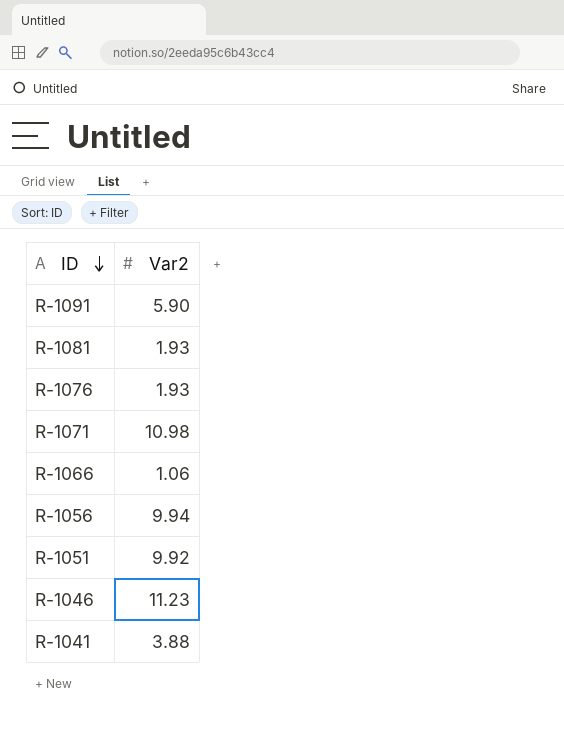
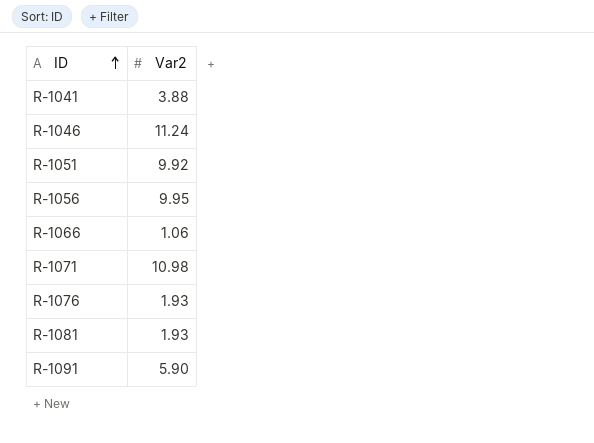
row order: ID descending -> ID ascending
R-1046 | Var2: 11.23 -> 11.24
R-1056 | Var2: 9.94 -> 9.95

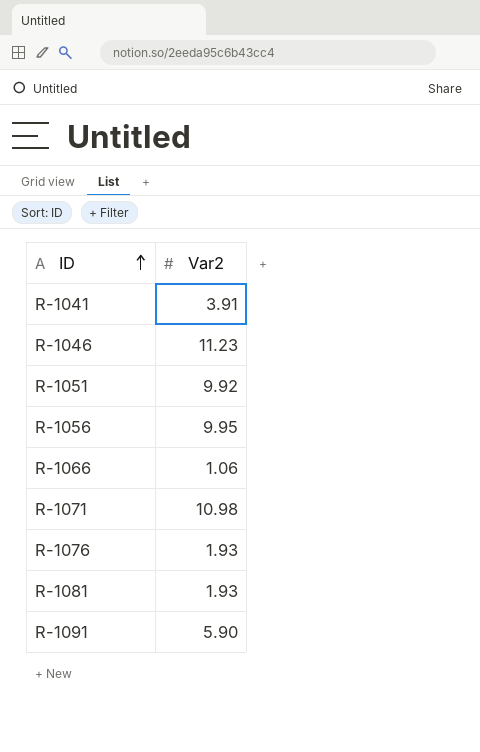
R-1041 | Var2: 3.88 -> 3.91
R-1046 | Var2: 11.24 -> 11.23

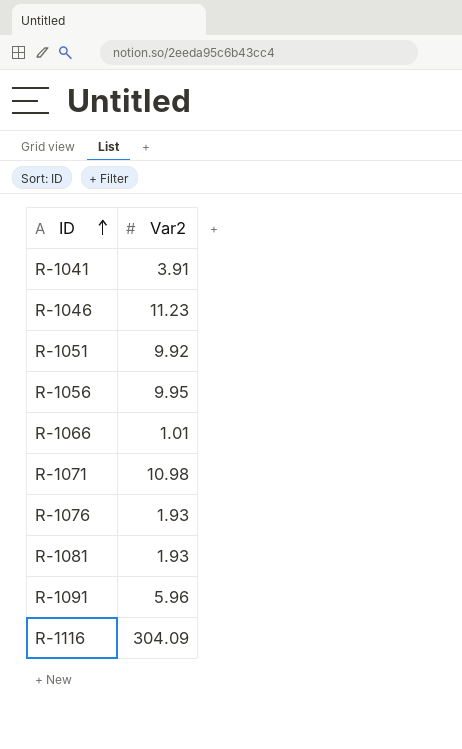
R-1066 | Var2: 1.06 -> 1.01
R-1091 | Var2: 5.90 -> 5.96
row R-1116: none -> 304.09

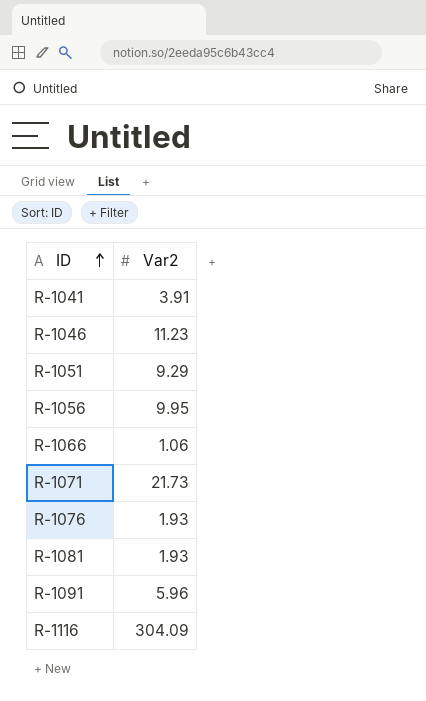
R-1051 | Var2: 9.92 -> 9.29
R-1066 | Var2: 1.01 -> 1.06
R-1071 | Var2: 10.98 -> 21.73

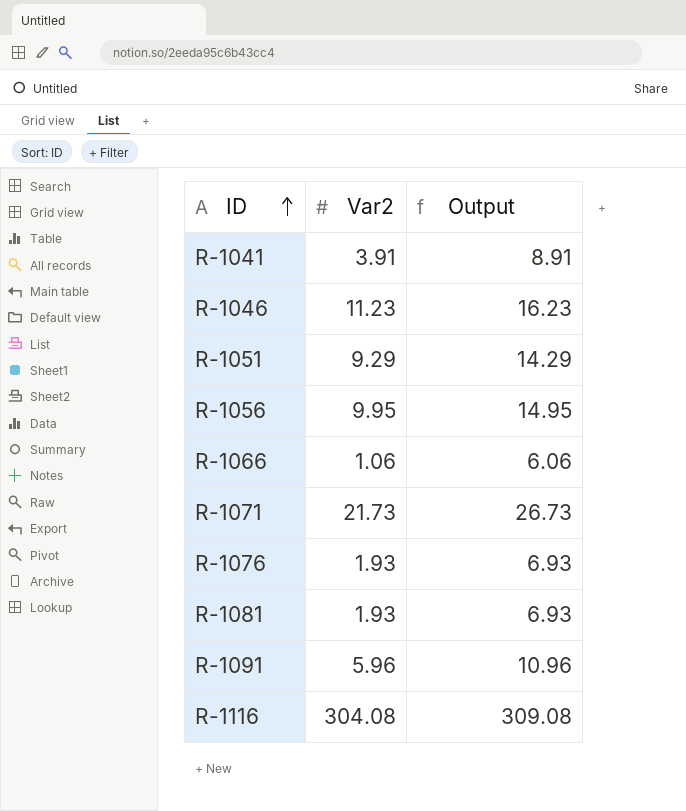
column Output | formula: none -> [Var2] + 5
R-1116 | Var2: 304.09 -> 304.08

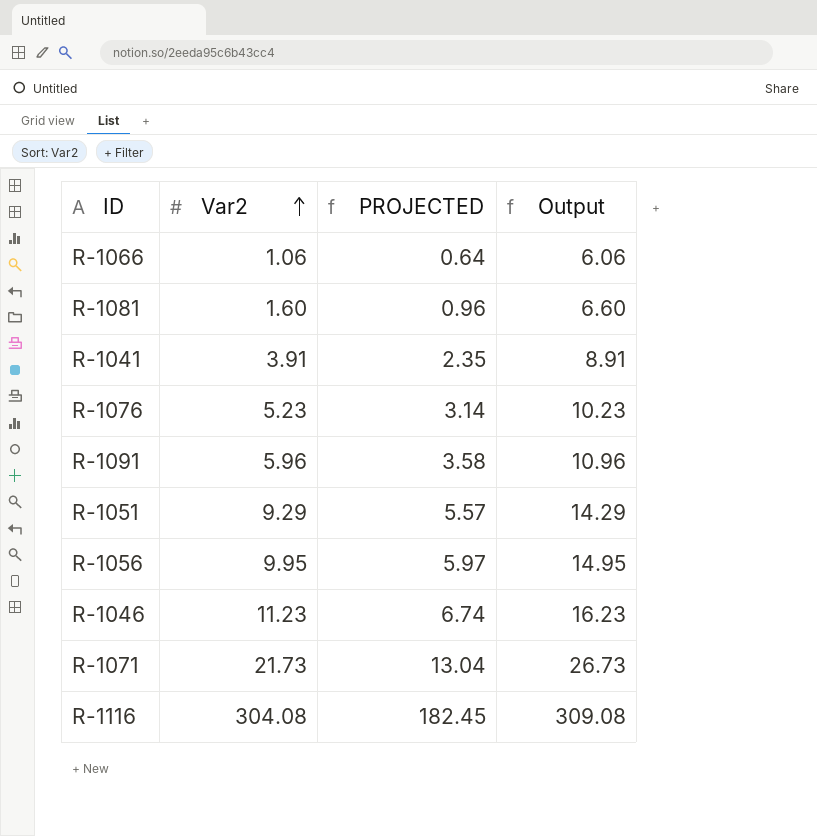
row order: ID ascending -> Var2 ascending
column PROJECTED | formula: none -> [Var2] * 0.6
R-1081 | Var2: 1.93 -> 1.60
R-1081 | Output: 6.93 -> 6.60
R-1076 | Var2: 1.93 -> 5.23
R-1076 | Output: 6.93 -> 10.23

